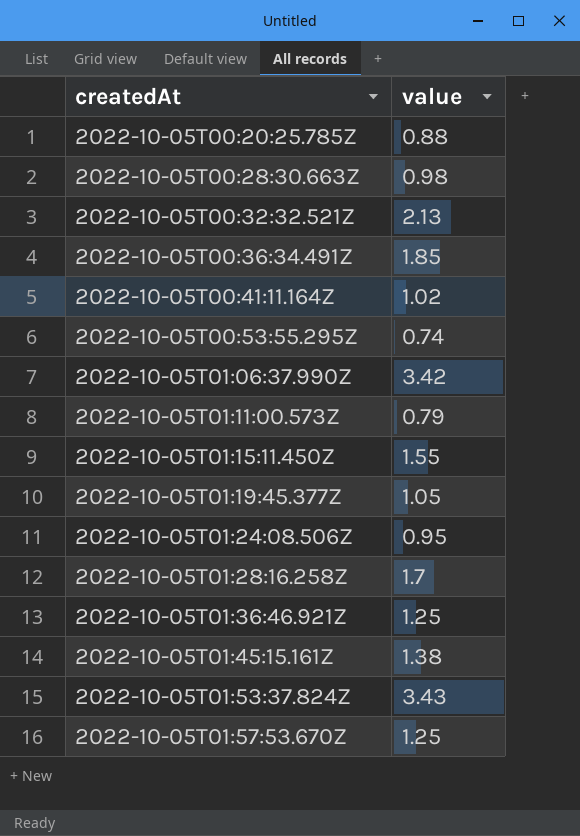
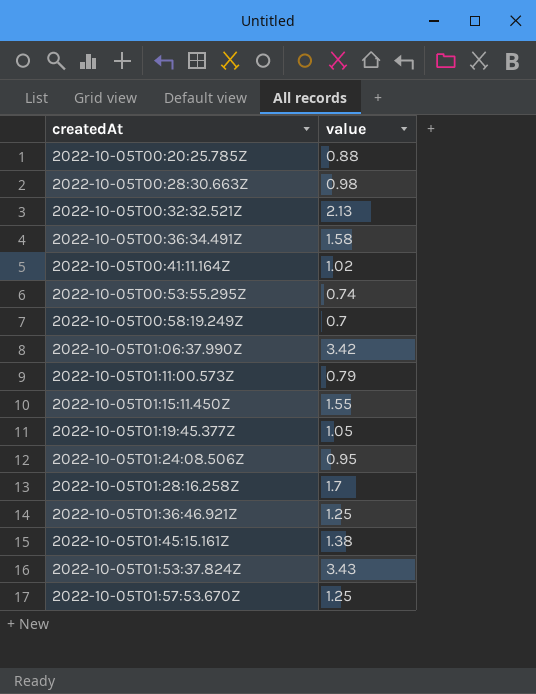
2022-10-05T00:36:34.491Z | value: 1.85 -> 1.58
row 2022-10-05T00:58:19.249Z: none -> 0.7

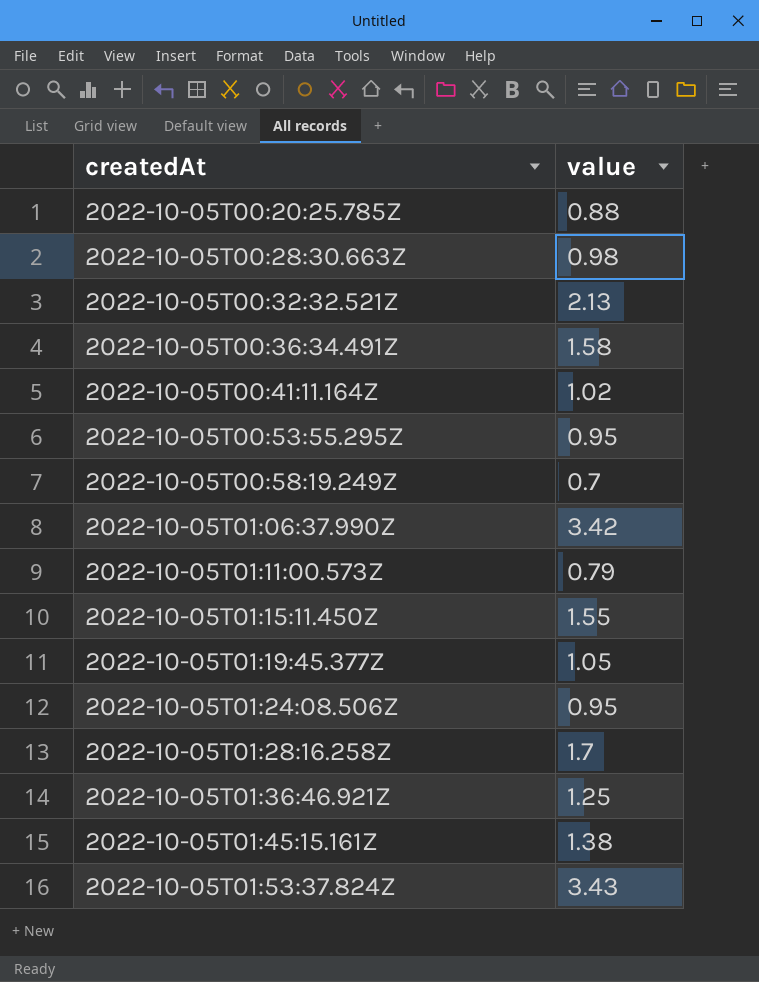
row 2022-10-05T01:57:53.670Z: 1.25 -> none
2022-10-05T00:53:55.295Z | value: 0.74 -> 0.95

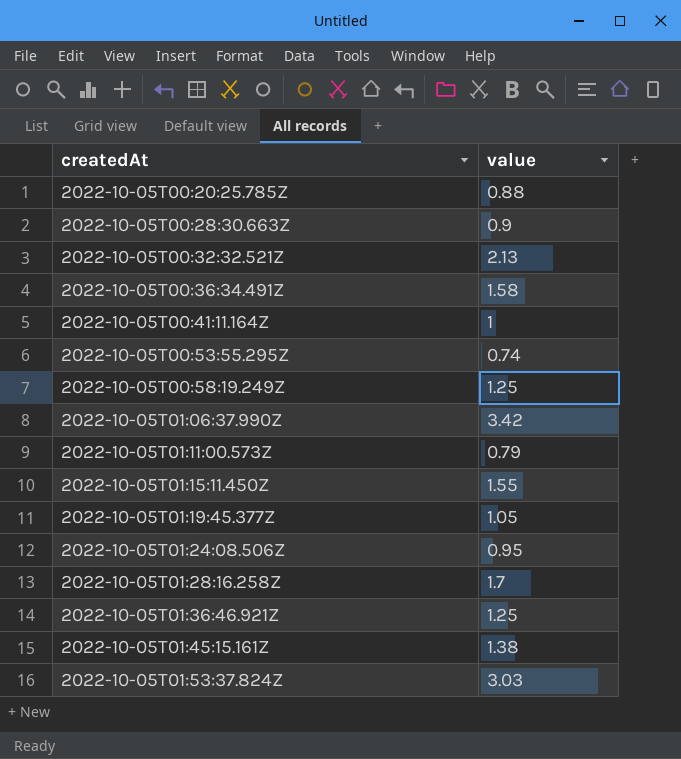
2022-10-05T00:28:30.663Z | value: 0.98 -> 0.9
2022-10-05T00:41:11.164Z | value: 1.02 -> 1
2022-10-05T00:53:55.295Z | value: 0.95 -> 0.74
2022-10-05T00:58:19.249Z | value: 0.7 -> 1.25
2022-10-05T01:53:37.824Z | value: 3.43 -> 3.03

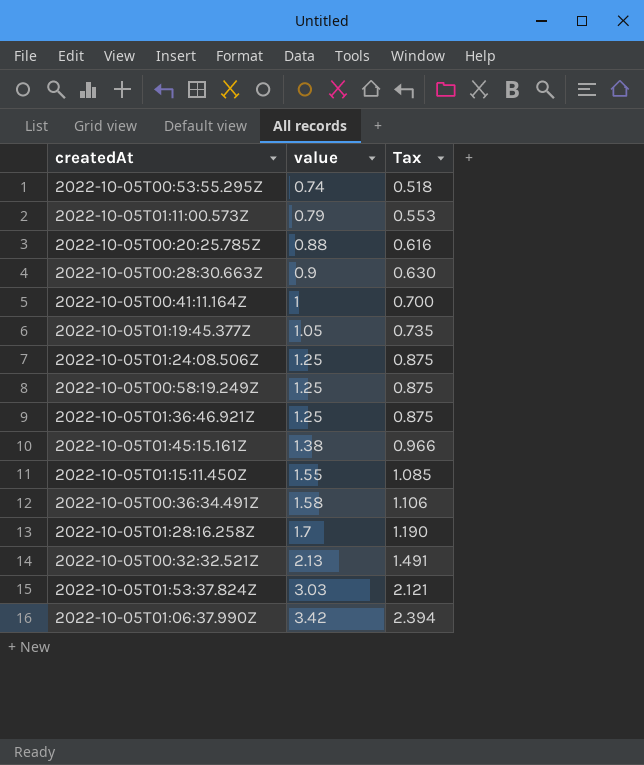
row order: createdAt ascending -> value ascending
column Tax | formula: none -> [value] * 0.7
2022-10-05T01:24:08.506Z | value: 0.95 -> 1.25

